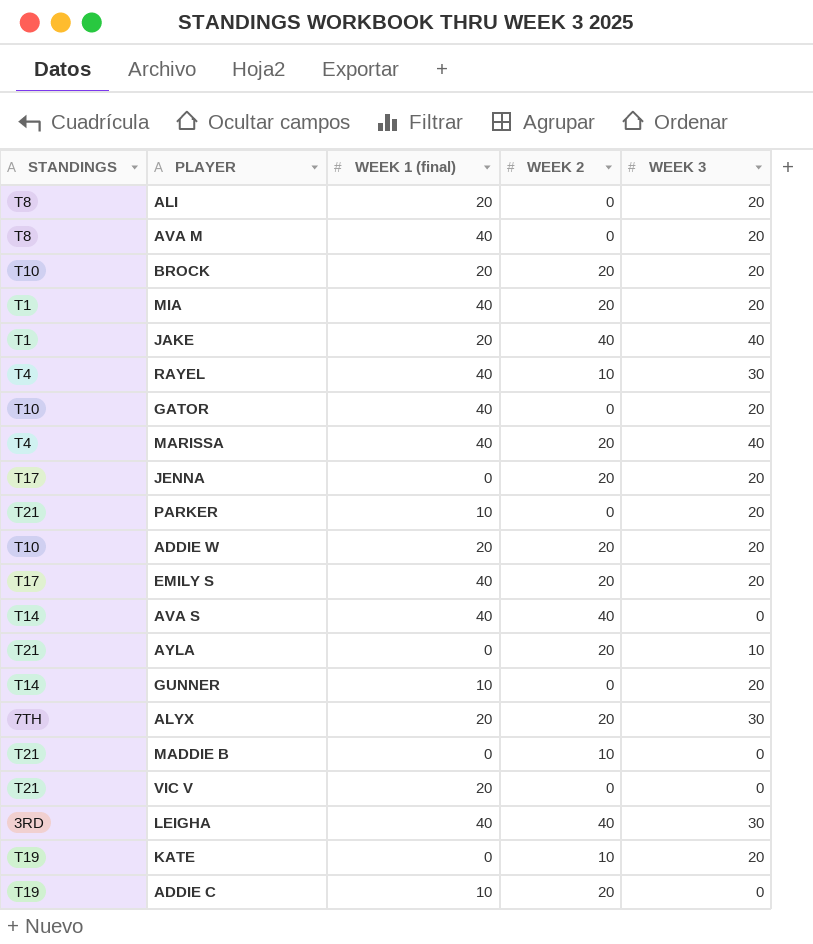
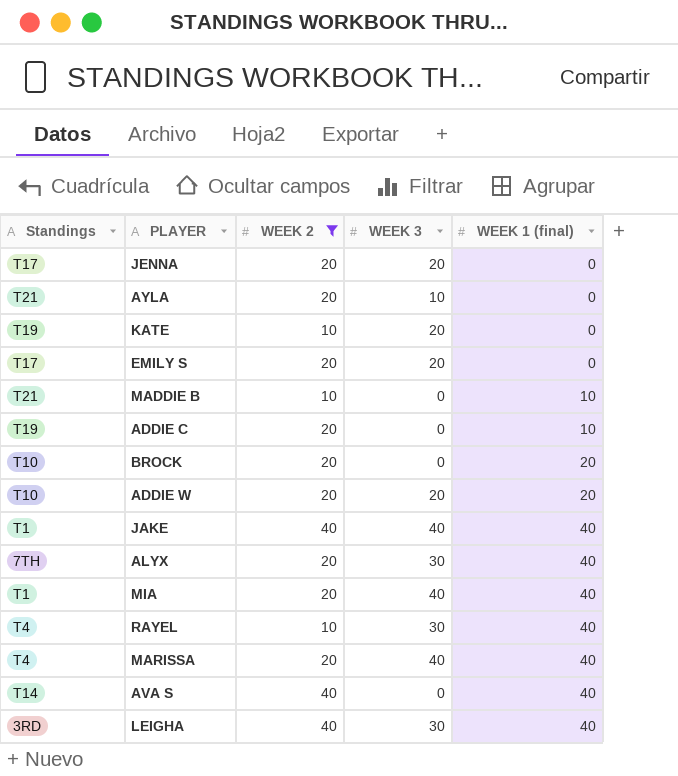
filter: none -> WEEK 2 != 0
row order: none -> WEEK 1 (final) ascending
column name: STANDINGS -> Standings
column WEEK 1 (final) | position: 3 -> 5
EMILY S | WEEK 1 (final): 40 -> 0
MADDIE B | WEEK 1 (final): 0 -> 10
BROCK | WEEK 3: 20 -> 0
JAKE | WEEK 1 (final): 20 -> 40
ALYX | WEEK 1 (final): 20 -> 40
MIA | WEEK 3: 20 -> 40

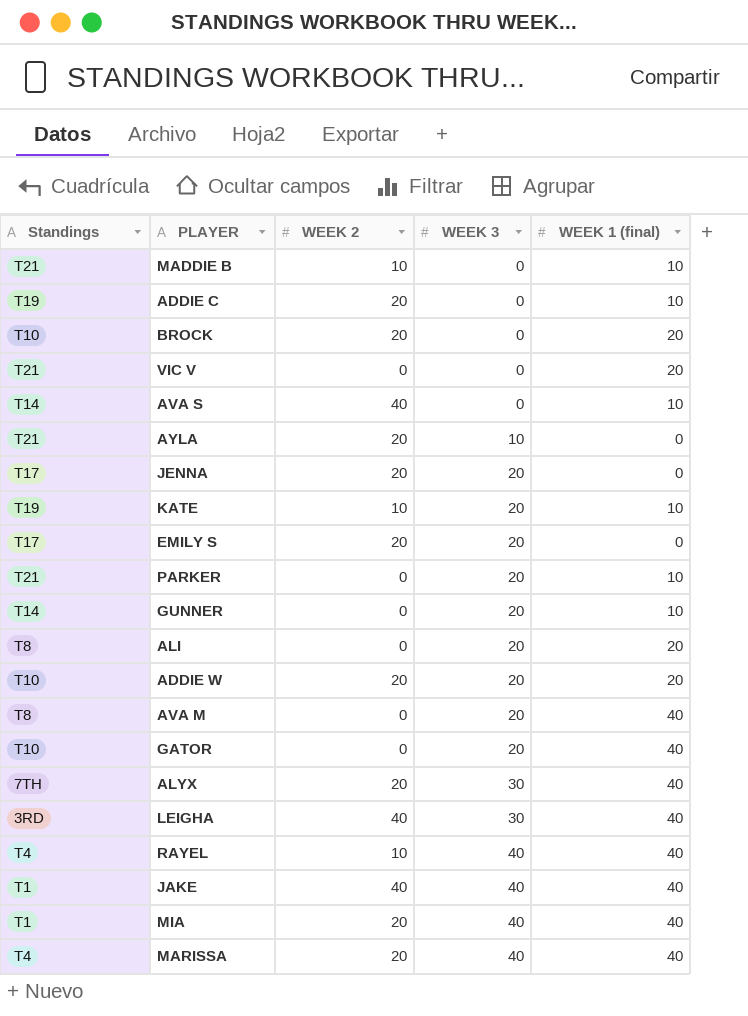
filter: WEEK 2 != 0 -> none
row order: WEEK 1 (final) ascending -> WEEK 3 ascending
AVA S | WEEK 1 (final): 40 -> 10
KATE | WEEK 1 (final): 0 -> 10
RAYEL | WEEK 3: 30 -> 40

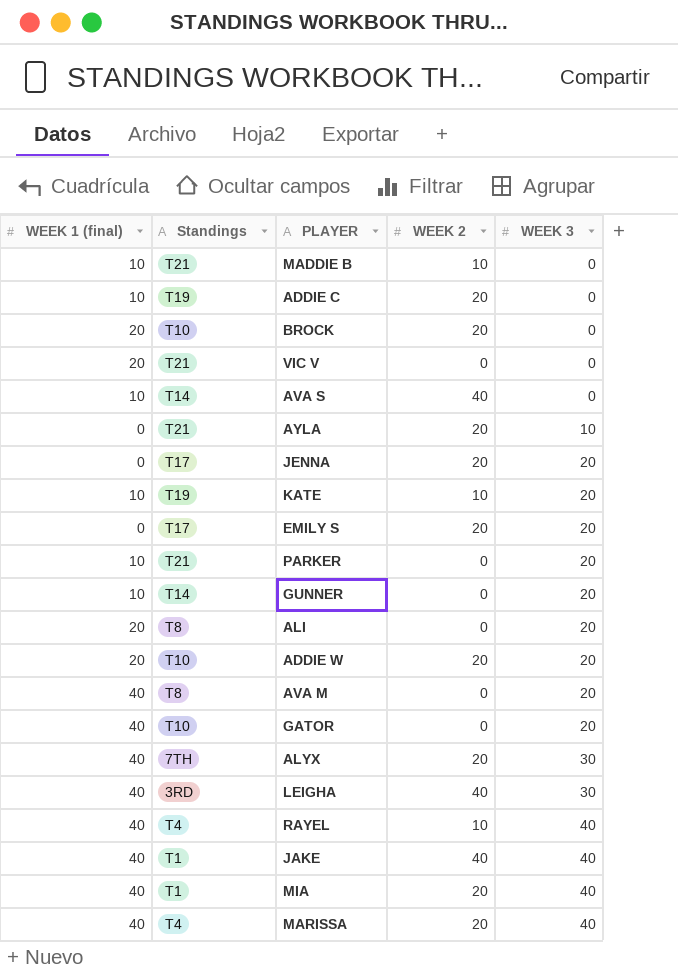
column WEEK 1 (final) | position: 5 -> 1

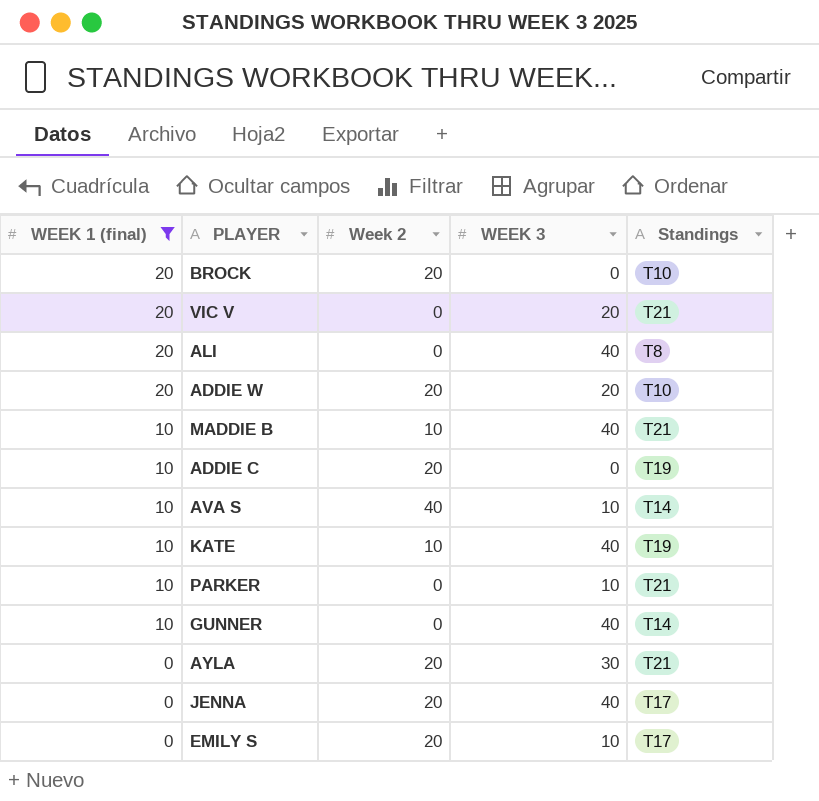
filter: none -> WEEK 1 (final) != 40
row order: WEEK 3 ascending -> WEEK 1 (final) descending
column name: WEEK 2 -> Week 2
column Standings | position: 2 -> 5
VIC V | WEEK 3: 0 -> 20
ALI | WEEK 3: 20 -> 40
MADDIE B | WEEK 3: 0 -> 40
AVA S | WEEK 3: 0 -> 10
KATE | WEEK 3: 20 -> 40
PARKER | WEEK 3: 20 -> 10
GUNNER | WEEK 3: 20 -> 40
AYLA | WEEK 3: 10 -> 30
JENNA | WEEK 3: 20 -> 40
EMILY S | WEEK 3: 20 -> 10

